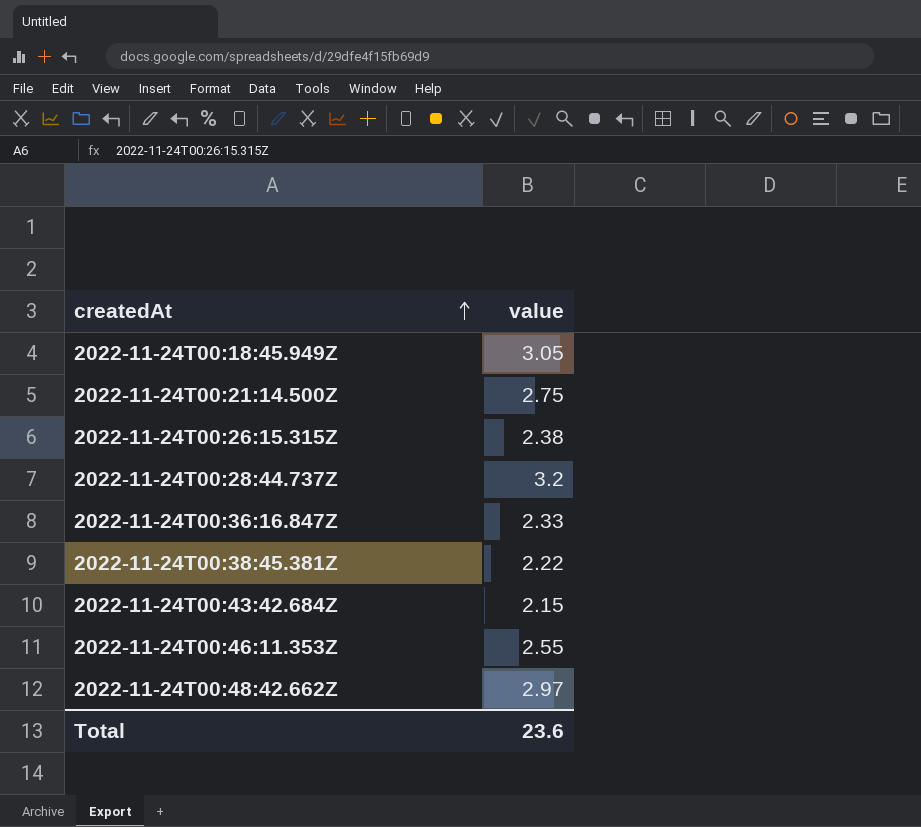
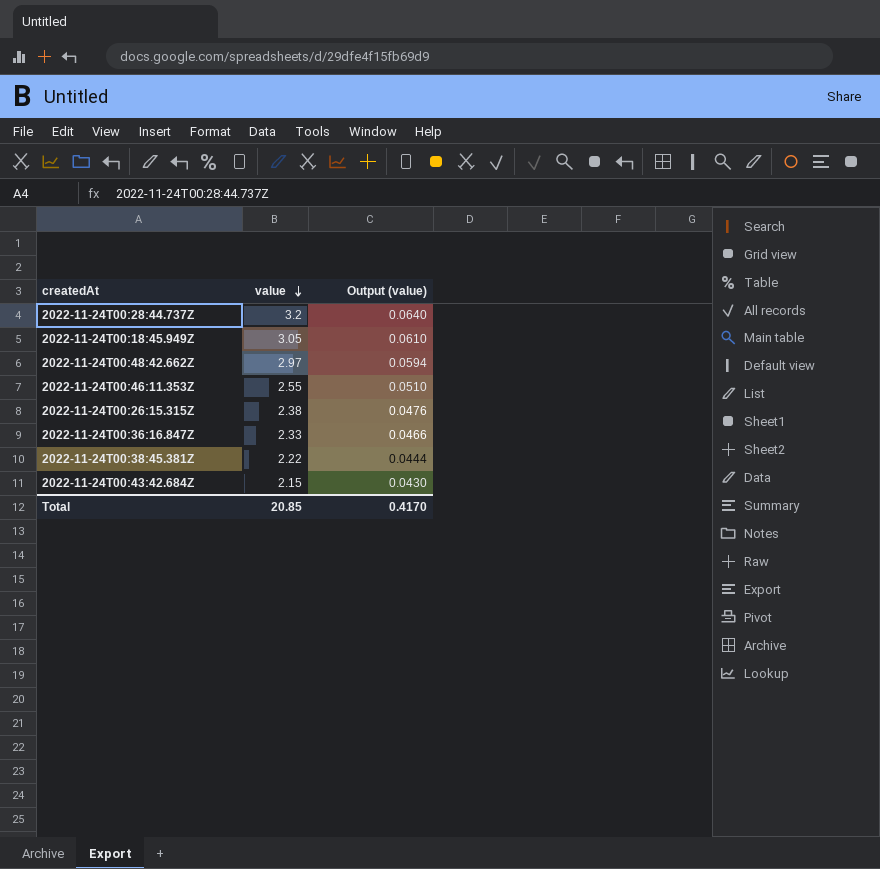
row order: createdAt ascending -> value descending
column Output (value) | formula: none -> [value] * 0.02
row 2022-11-24T00:21:14.500Z: 2.75 -> none
Total | value: 23.6 -> 20.85

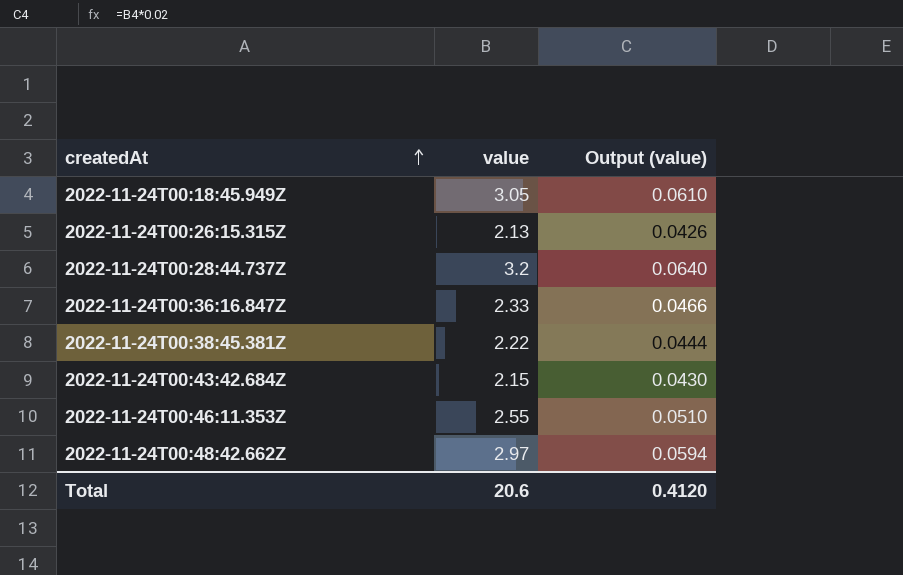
row order: value descending -> createdAt ascending
2022-11-24T00:26:15.315Z | value: 2.38 -> 2.13
2022-11-24T00:26:15.315Z | Output (value): 0.0476 -> 0.0426
Total | value: 20.85 -> 20.6
Total | Output (value): 0.4170 -> 0.4120

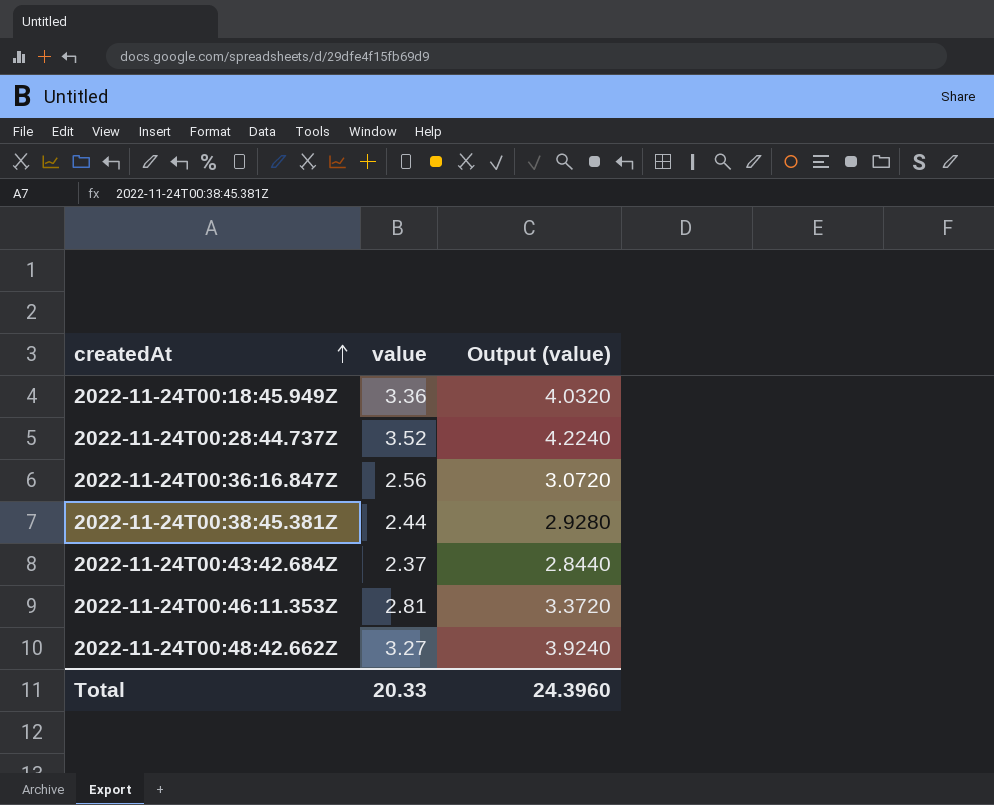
column Output (value) | formula: [value] * 0.02 -> [value] * 1.2
row 2022-11-24T00:26:15.315Z: 2.13 | 0.0426 -> none
2022-11-24T00:18:45.949Z | value: 3.05 -> 3.36
2022-11-24T00:28:44.737Z | value: 3.2 -> 3.52
2022-11-24T00:36:16.847Z | value: 2.33 -> 2.56
2022-11-24T00:38:45.381Z | value: 2.22 -> 2.44
2022-11-24T00:43:42.684Z | value: 2.15 -> 2.37
2022-11-24T00:46:11.353Z | value: 2.55 -> 2.81
2022-11-24T00:48:42.662Z | value: 2.97 -> 3.27
Total | value: 20.6 -> 20.33
Total | Output (value): 0.4120 -> 24.3960

